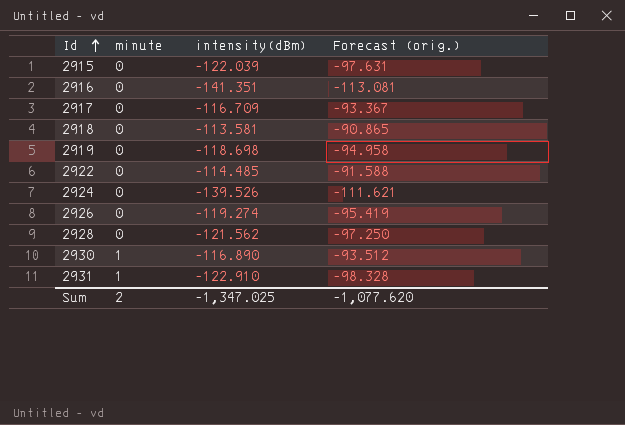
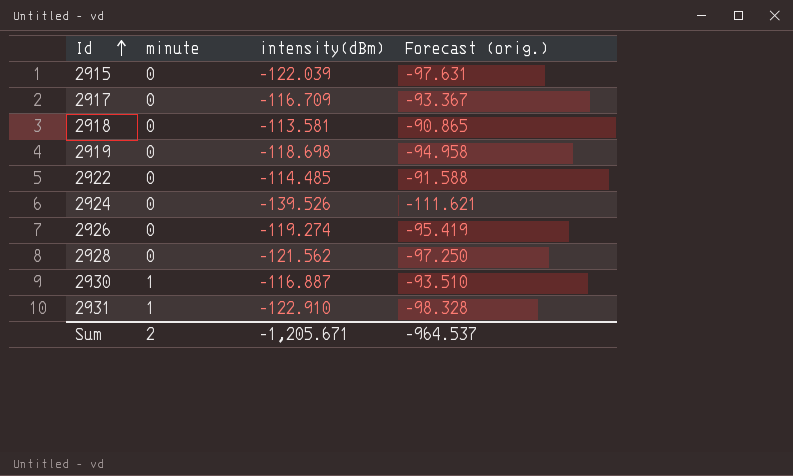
row 2916: 0 | -141.351 | -113.081 -> none
2930 | intensity(dBm): -116.890 -> -116.887
2930 | Forecast (orig.): -93.512 -> -93.510
Sum | intensity(dBm): -1,347.025 -> -1,205.671
Sum | Forecast (orig.): -1,077.620 -> -964.537

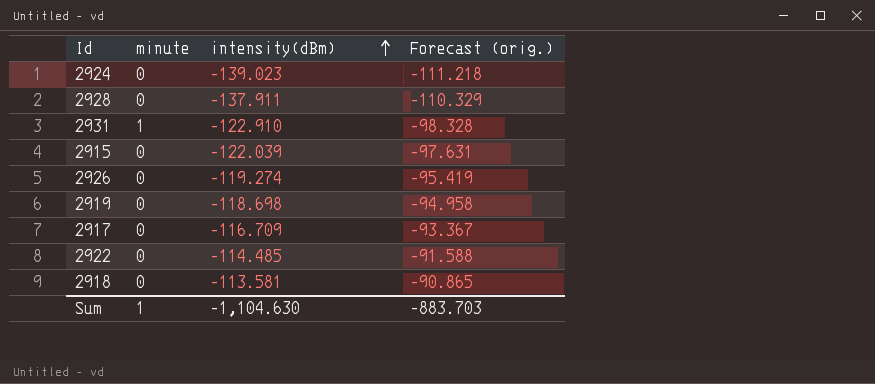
row order: Id ascending -> intensity(dBm) ascending
row 2930: 1 | -116.887 | -93.510 -> none
2924 | intensity(dBm): -139.526 -> -139.023
2924 | Forecast (orig.): -111.621 -> -111.218
2928 | intensity(dBm): -121.562 -> -137.911
2928 | Forecast (orig.): -97.250 -> -110.329
Sum | minute: 2 -> 1
Sum | intensity(dBm): -1,205.671 -> -1,104.630
Sum | Forecast (orig.): -964.537 -> -883.703

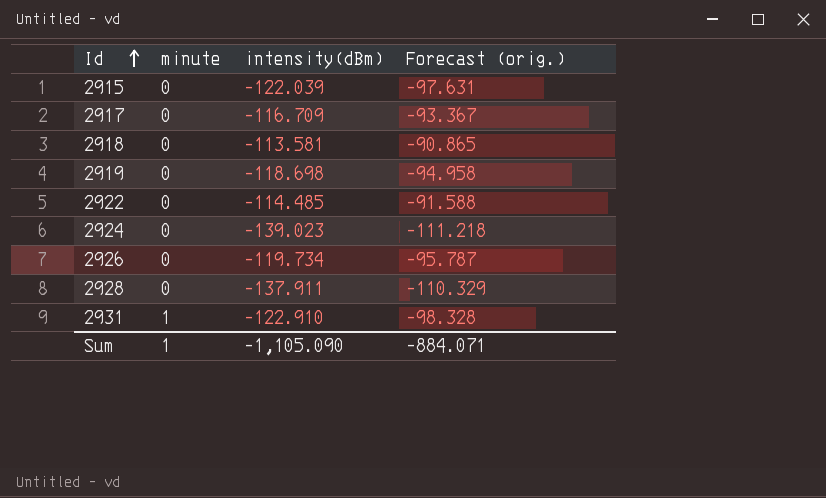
row order: intensity(dBm) ascending -> Id ascending
2926 | intensity(dBm): -119.274 -> -119.734
2926 | Forecast (orig.): -95.419 -> -95.787
Sum | intensity(dBm): -1,104.630 -> -1,105.090
Sum | Forecast (orig.): -883.703 -> -884.071

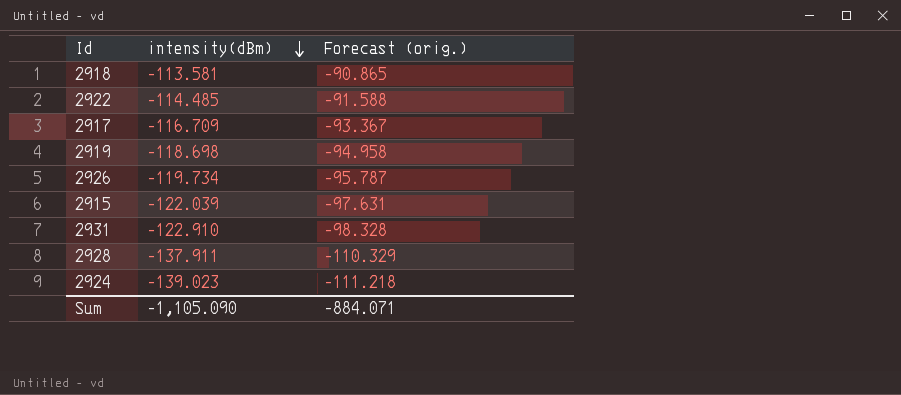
row order: Id ascending -> intensity(dBm) descending
column minute | position: 2 -> none

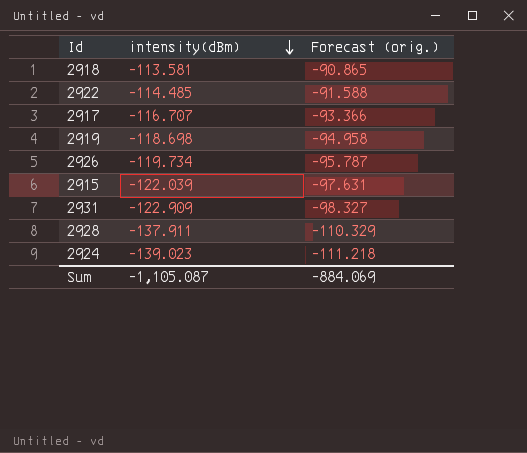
2917 | intensity(dBm): -116.709 -> -116.707
2917 | Forecast (orig.): -93.367 -> -93.366
2931 | intensity(dBm): -122.910 -> -122.909
2931 | Forecast (orig.): -98.328 -> -98.327
Sum | intensity(dBm): -1,105.090 -> -1,105.087
Sum | Forecast (orig.): -884.071 -> -884.069

